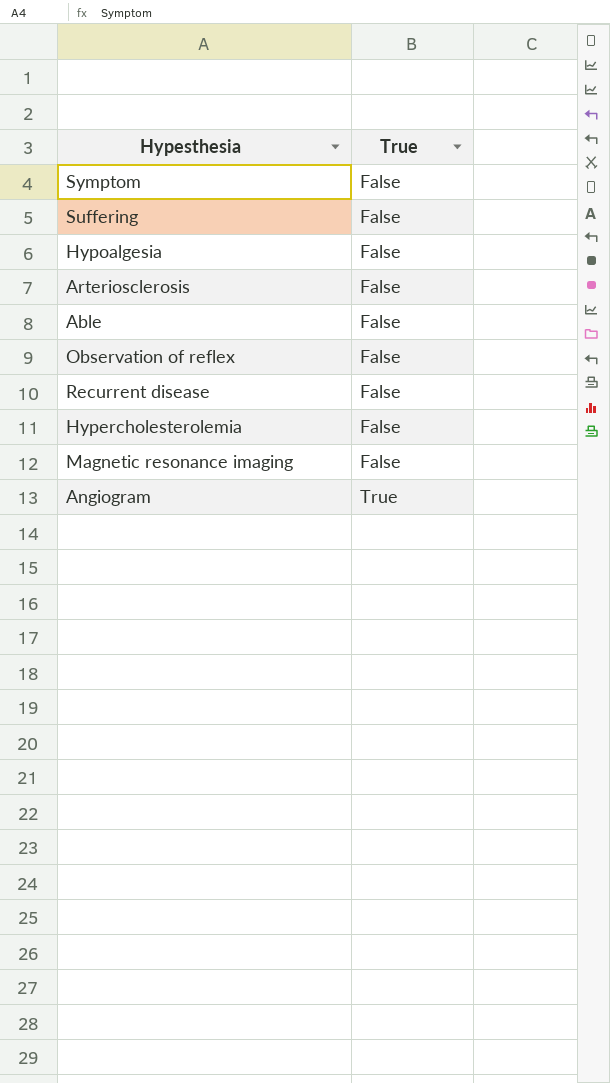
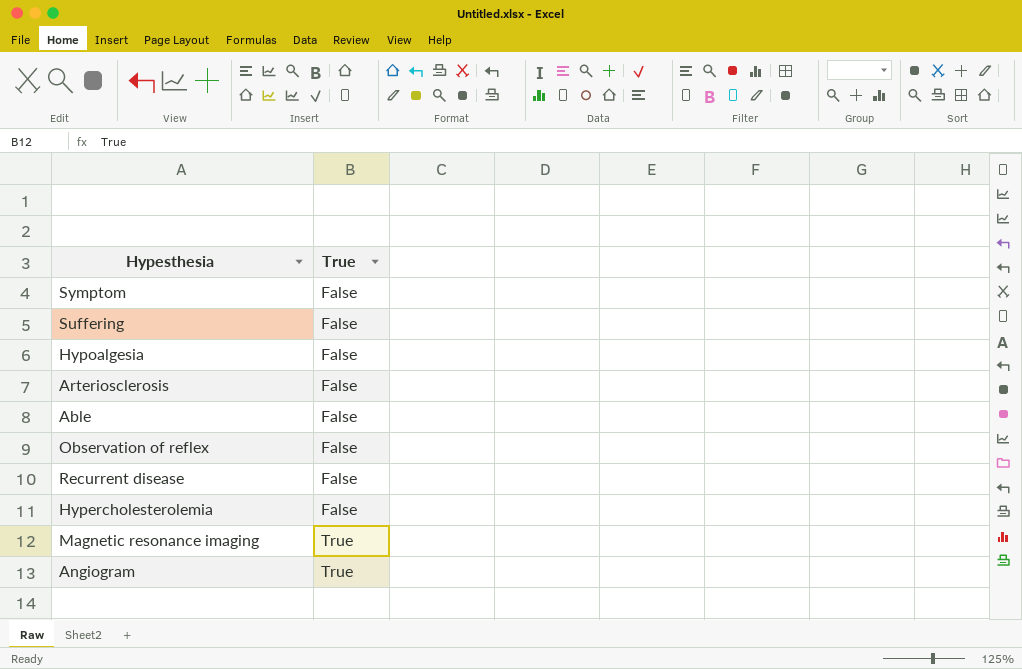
Magnetic resonance imaging | True: False -> True

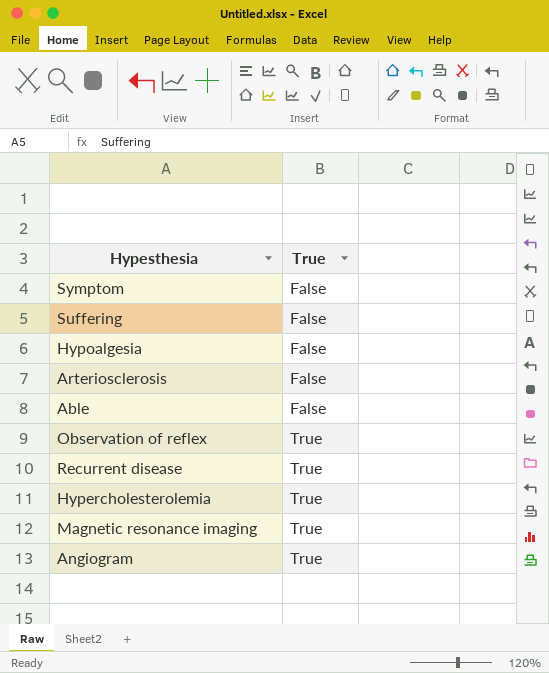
Observation of reflex | True: False -> True
Recurrent disease | True: False -> True
Hypercholesterolemia | True: False -> True

